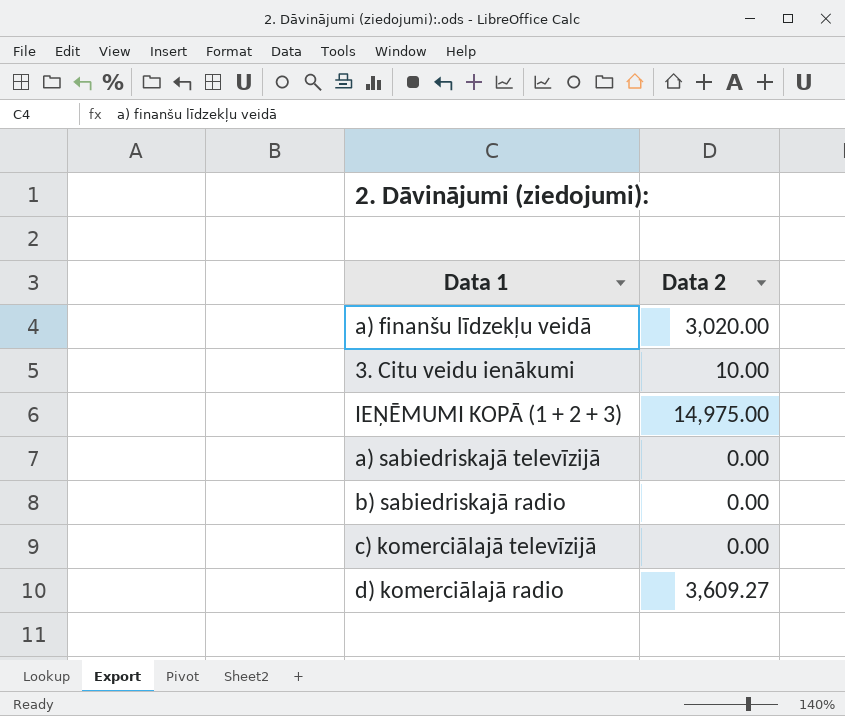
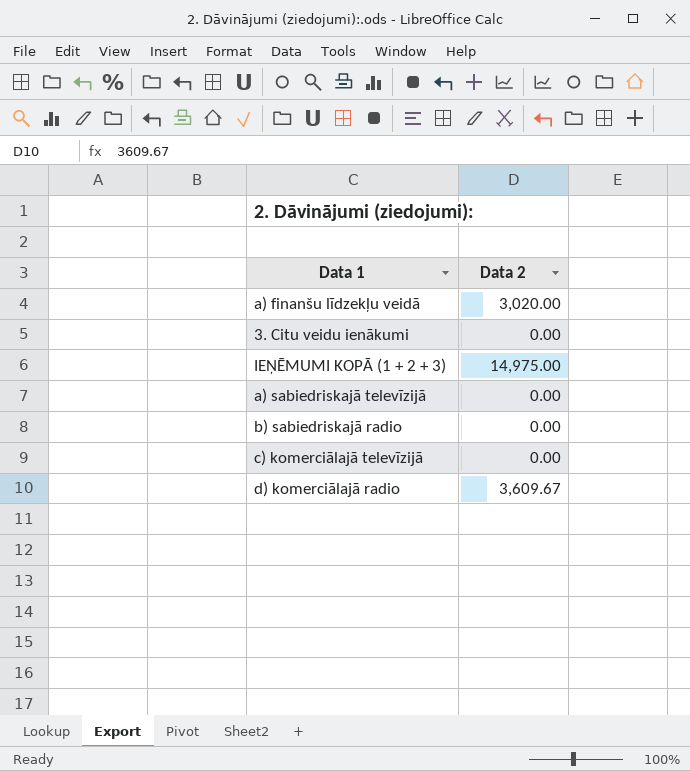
3. Citu veidu ienākumi | Data 2: 10.00 -> 0.00
d) komerciālajā radio | Data 2: 3,609.27 -> 3,609.67

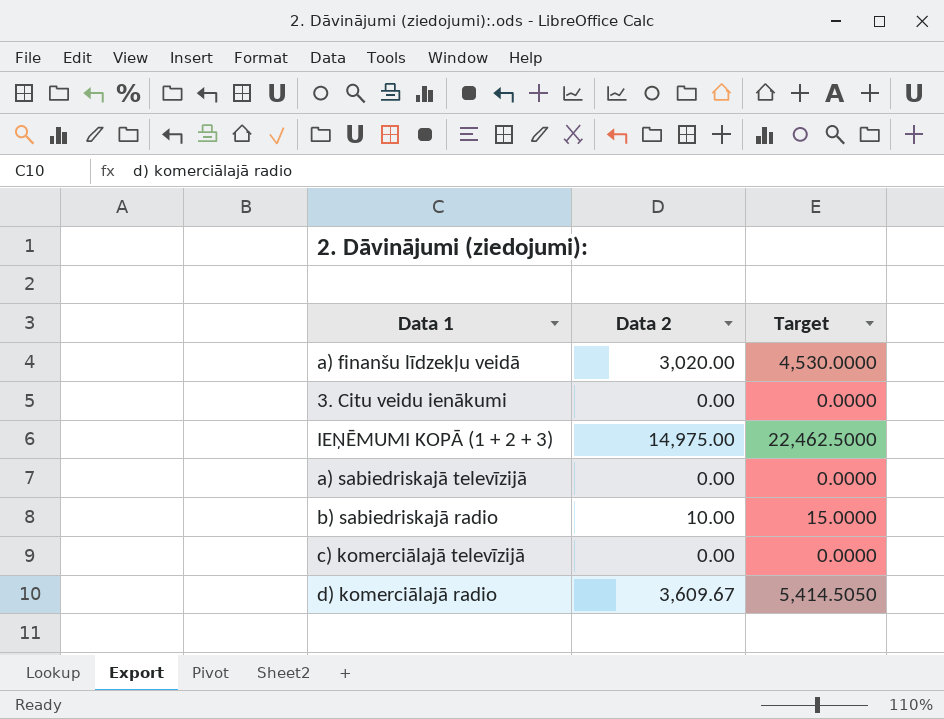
column Target | formula: none -> [Data 2] * 1.5
b) sabiedriskajā radio | Data 2: 0.00 -> 10.00

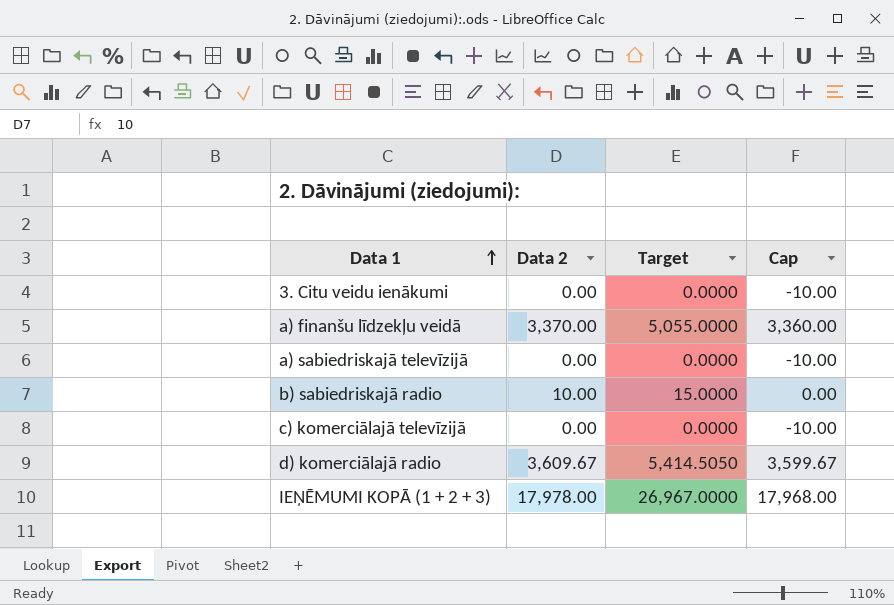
row order: none -> Data 1 ascending
column Cap | formula: none -> [Data 2] - 10
a) finanšu līdzekļu veidā | Data 2: 3,020.00 -> 3,370.00
a) finanšu līdzekļu veidā | Target: 4,530.0000 -> 5,055.0000
IEŅĒMUMI KOPĀ (1 + 2 + 3) | Data 2: 14,975.00 -> 17,978.00
IEŅĒMUMI KOPĀ (1 + 2 + 3) | Target: 22,462.5000 -> 26,967.0000

